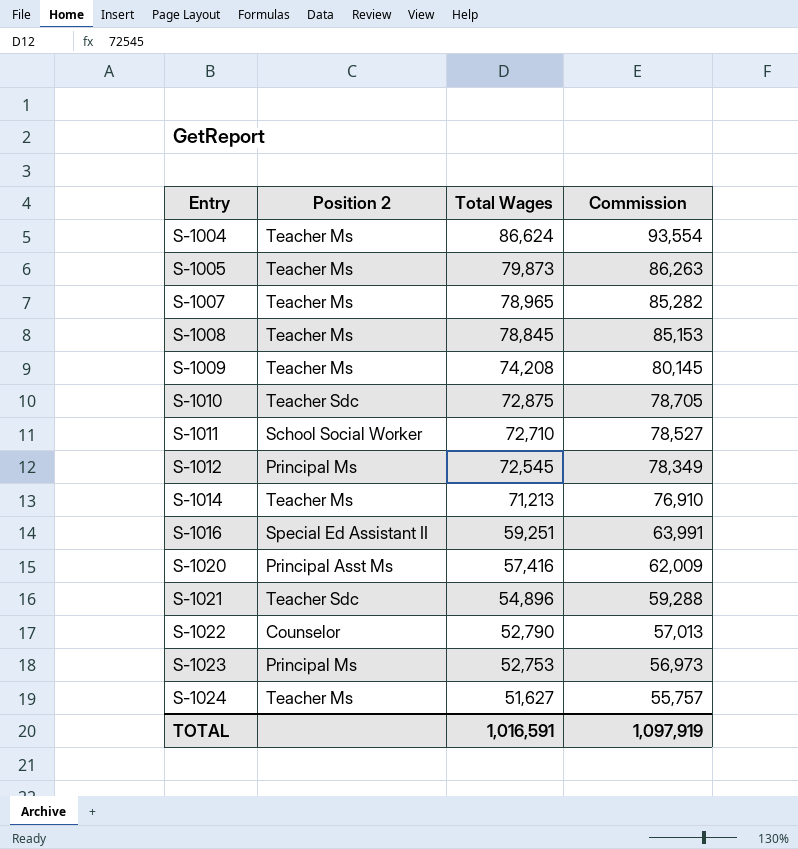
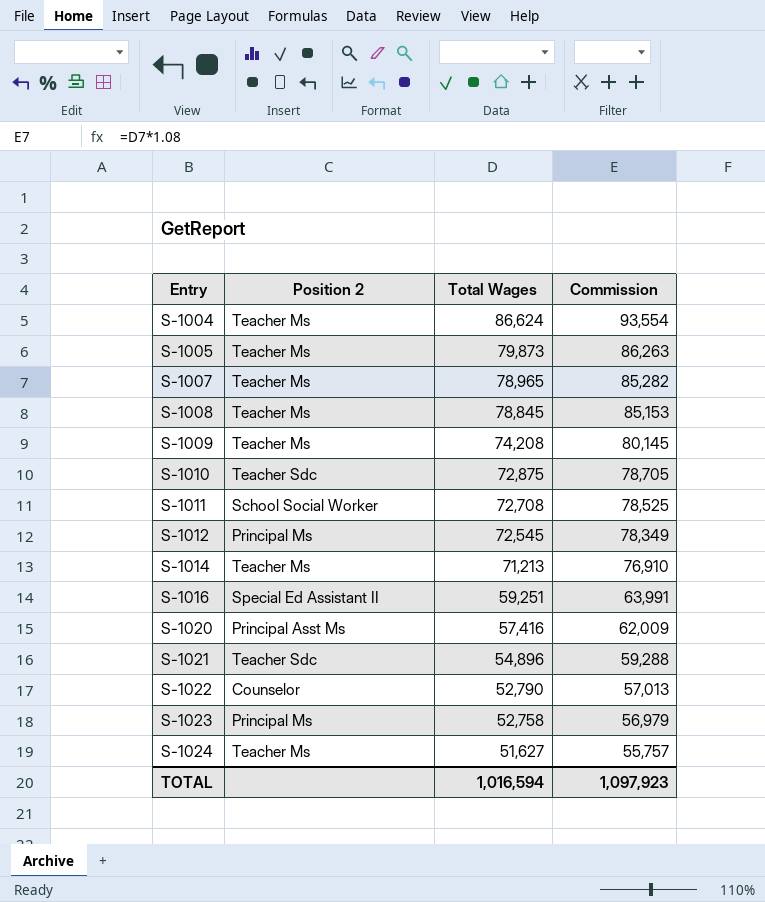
S-1011 | Total Wages: 72,710 -> 72,708
S-1011 | Commission: 78,527 -> 78,525
S-1023 | Total Wages: 52,753 -> 52,758
S-1023 | Commission: 56,973 -> 56,979
TOTAL | Total Wages: 1,016,591 -> 1,016,594
TOTAL | Commission: 1,097,919 -> 1,097,923

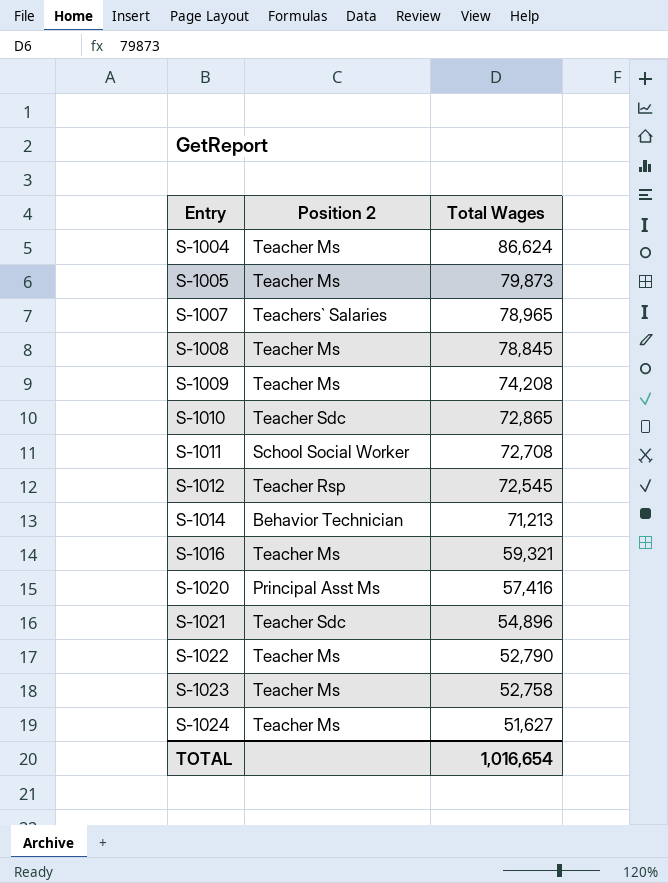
column Commission | formula: [Total Wages] * 1.08 -> none
S-1007 | Position 2: Teacher Ms -> Teachers` Salaries
S-1010 | Total Wages: 72,875 -> 72,865
S-1012 | Position 2: Principal Ms -> Teacher Rsp
S-1014 | Position 2: Teacher Ms -> Behavior Technician
S-1016 | Position 2: Special Ed Assistant II -> Teacher Ms
S-1016 | Total Wages: 59,251 -> 59,321
S-1022 | Position 2: Counselor -> Teacher Ms
S-1023 | Position 2: Principal Ms -> Teacher Ms
TOTAL | Total Wages: 1,016,594 -> 1,016,654

